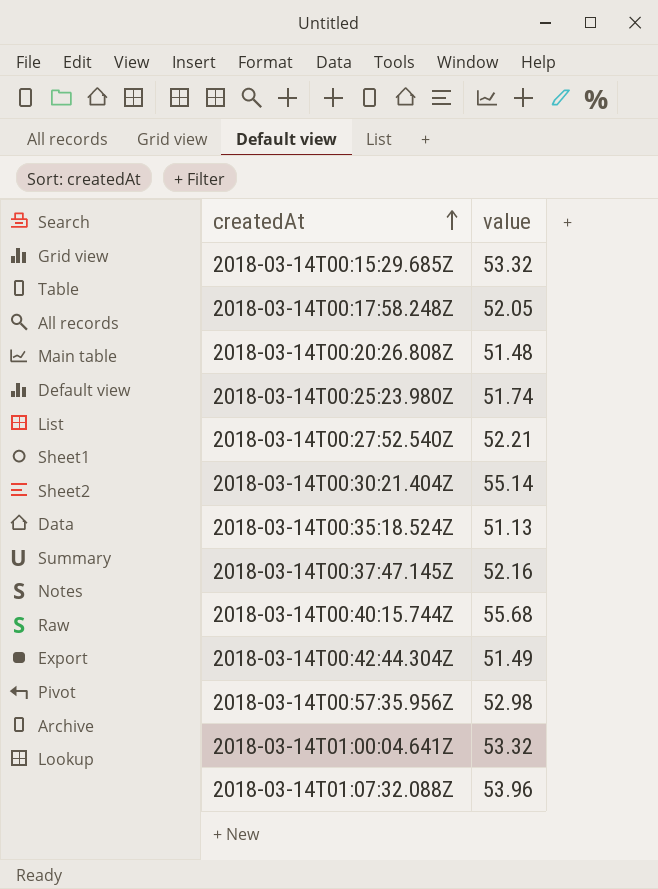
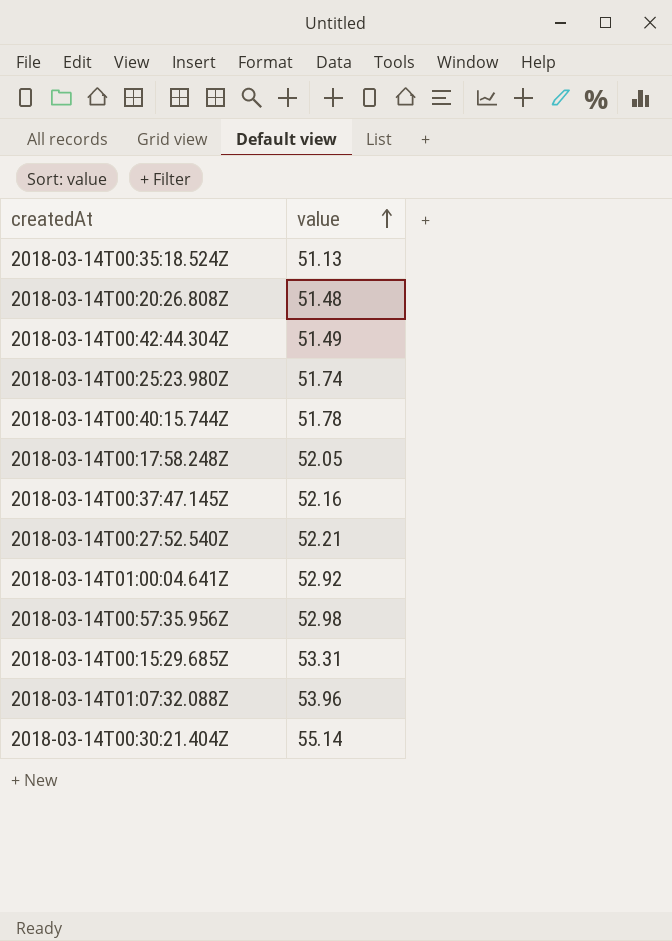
row order: createdAt ascending -> value ascending
2018-03-14T00:40:15.744Z | value: 55.68 -> 51.78
2018-03-14T01:00:04.641Z | value: 53.32 -> 52.92
2018-03-14T00:15:29.685Z | value: 53.32 -> 53.31

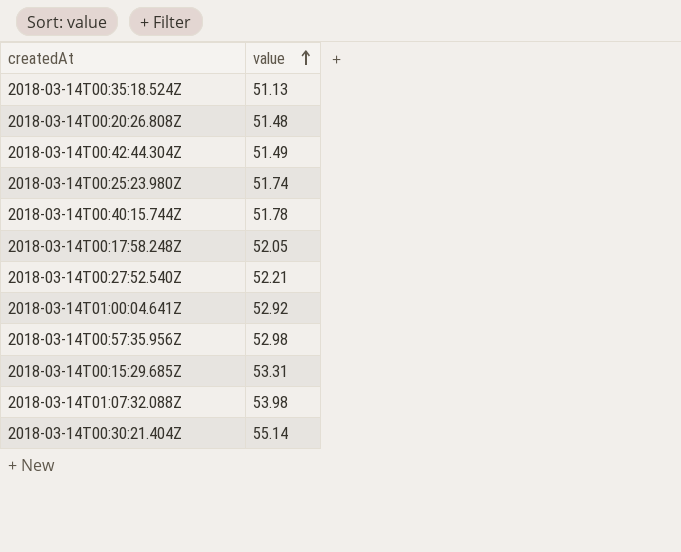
row 2018-03-14T00:37:47.145Z: 52.16 -> none
2018-03-14T01:07:32.088Z | value: 53.96 -> 53.98

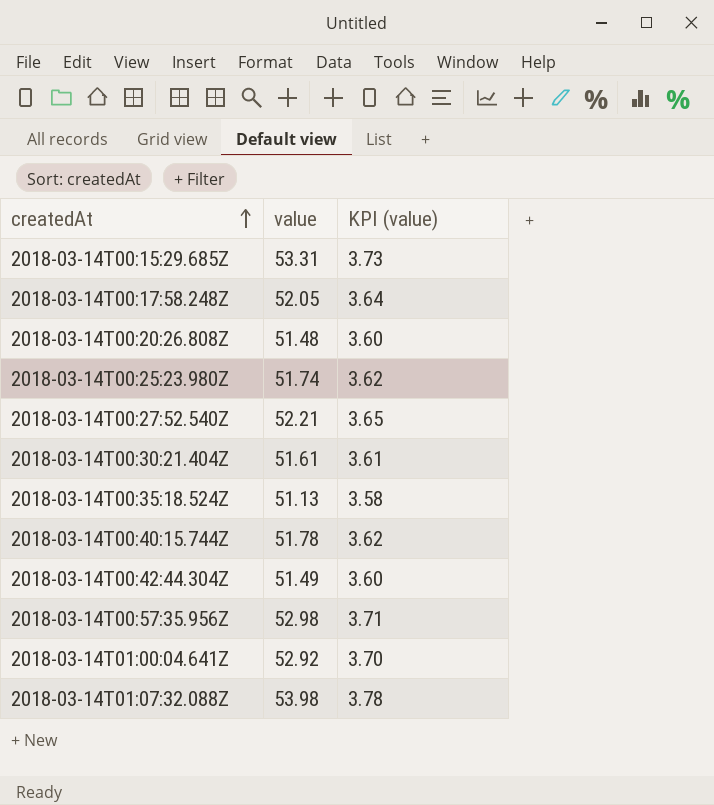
row order: value ascending -> createdAt ascending
column KPI (value) | formula: none -> [value] * 0.07
2018-03-14T00:30:21.404Z | value: 55.14 -> 51.61

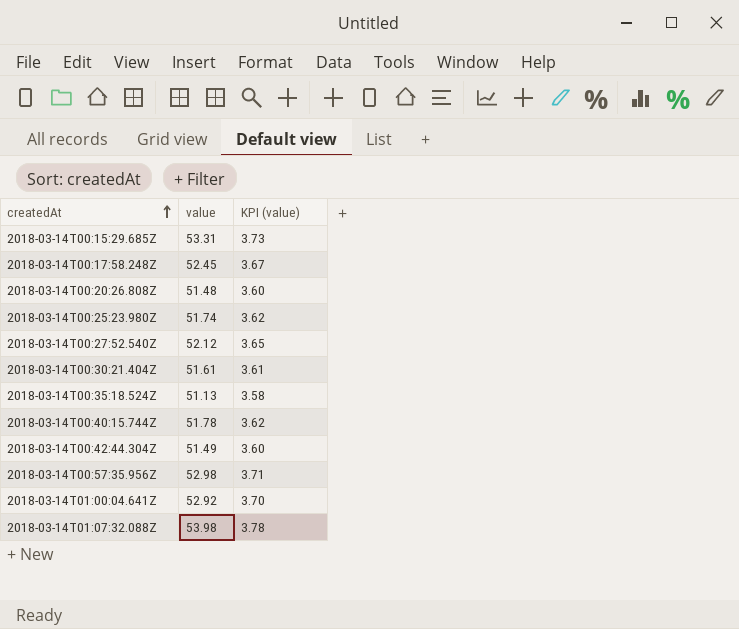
2018-03-14T00:17:58.248Z | value: 52.05 -> 52.45
2018-03-14T00:17:58.248Z | KPI (value): 3.64 -> 3.67
2018-03-14T00:27:52.540Z | value: 52.21 -> 52.12

